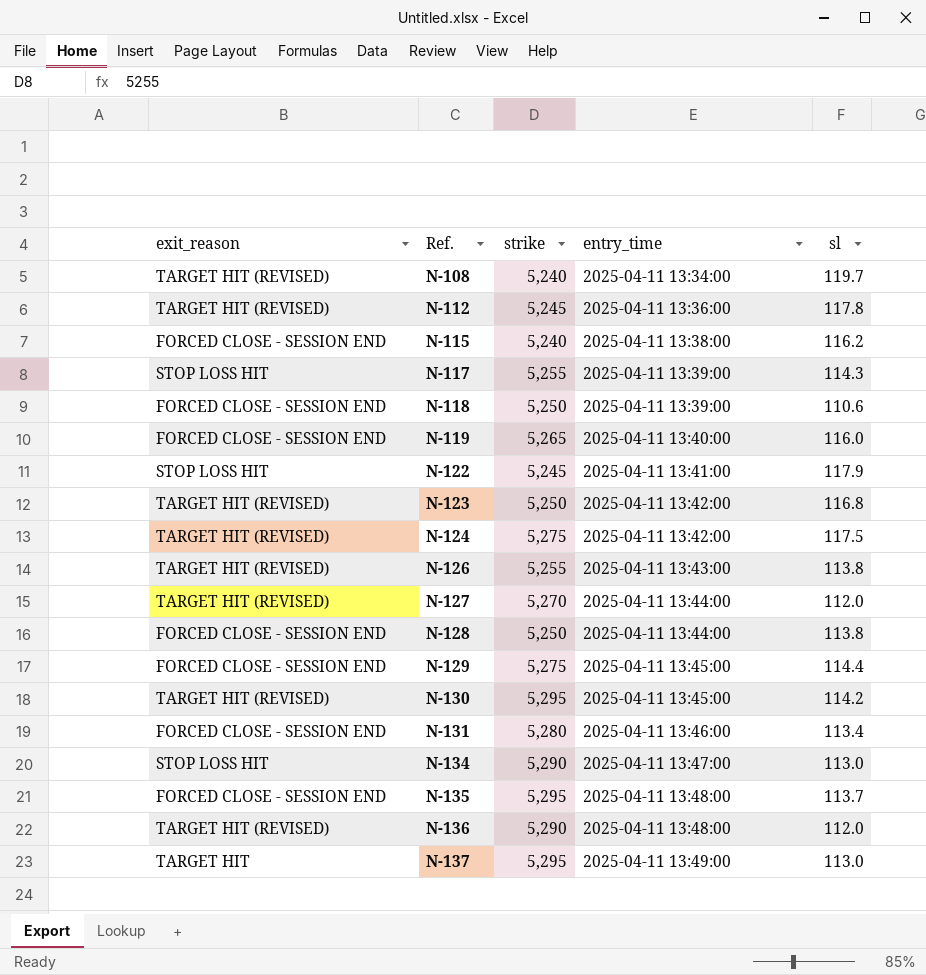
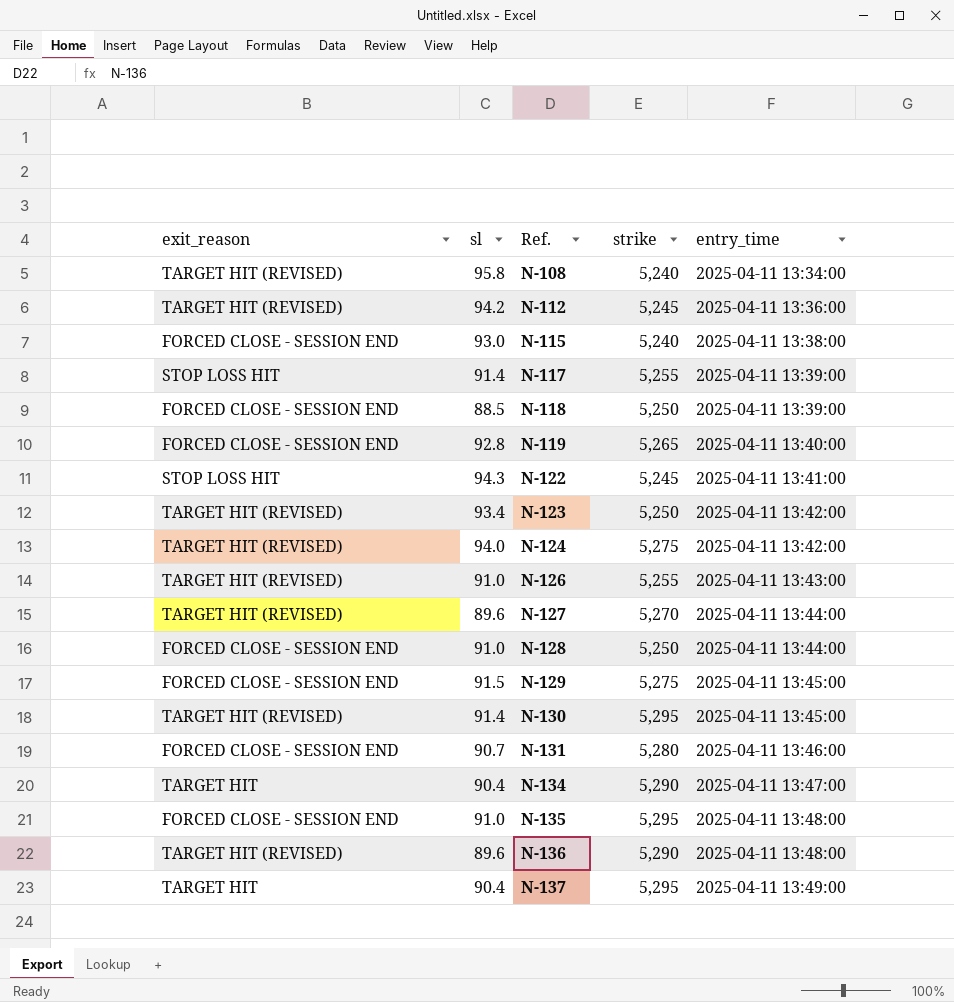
column sl | position: 5 -> 2
N-108 | sl: 119.7 -> 95.8
N-112 | sl: 117.8 -> 94.2
N-115 | sl: 116.2 -> 93.0
N-117 | sl: 114.3 -> 91.4
N-118 | sl: 110.6 -> 88.5
N-119 | sl: 116.0 -> 92.8
N-122 | sl: 117.9 -> 94.3
N-123 | sl: 116.8 -> 93.4
N-124 | sl: 117.5 -> 94.0
N-126 | sl: 113.8 -> 91.0
N-127 | sl: 112.0 -> 89.6
N-128 | sl: 113.8 -> 91.0
N-129 | sl: 114.4 -> 91.5
N-130 | sl: 114.2 -> 91.4
N-131 | sl: 113.4 -> 90.7
N-134 | exit_reason: STOP LOSS HIT -> TARGET HIT
N-134 | sl: 113.0 -> 90.4
N-135 | sl: 113.7 -> 91.0
N-136 | sl: 112.0 -> 89.6
N-137 | sl: 113.0 -> 90.4

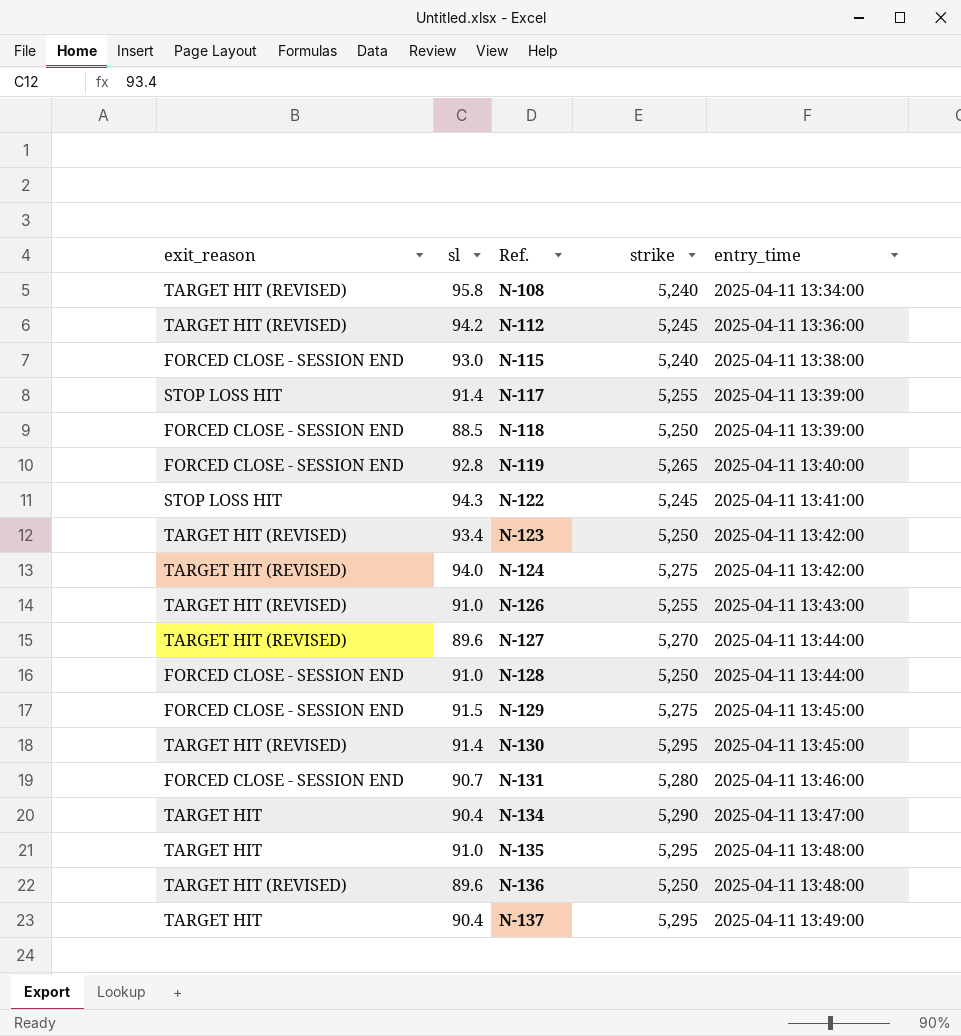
N-135 | exit_reason: FORCED CLOSE - SESSION END -> TARGET HIT
N-136 | strike: 5,290 -> 5,250

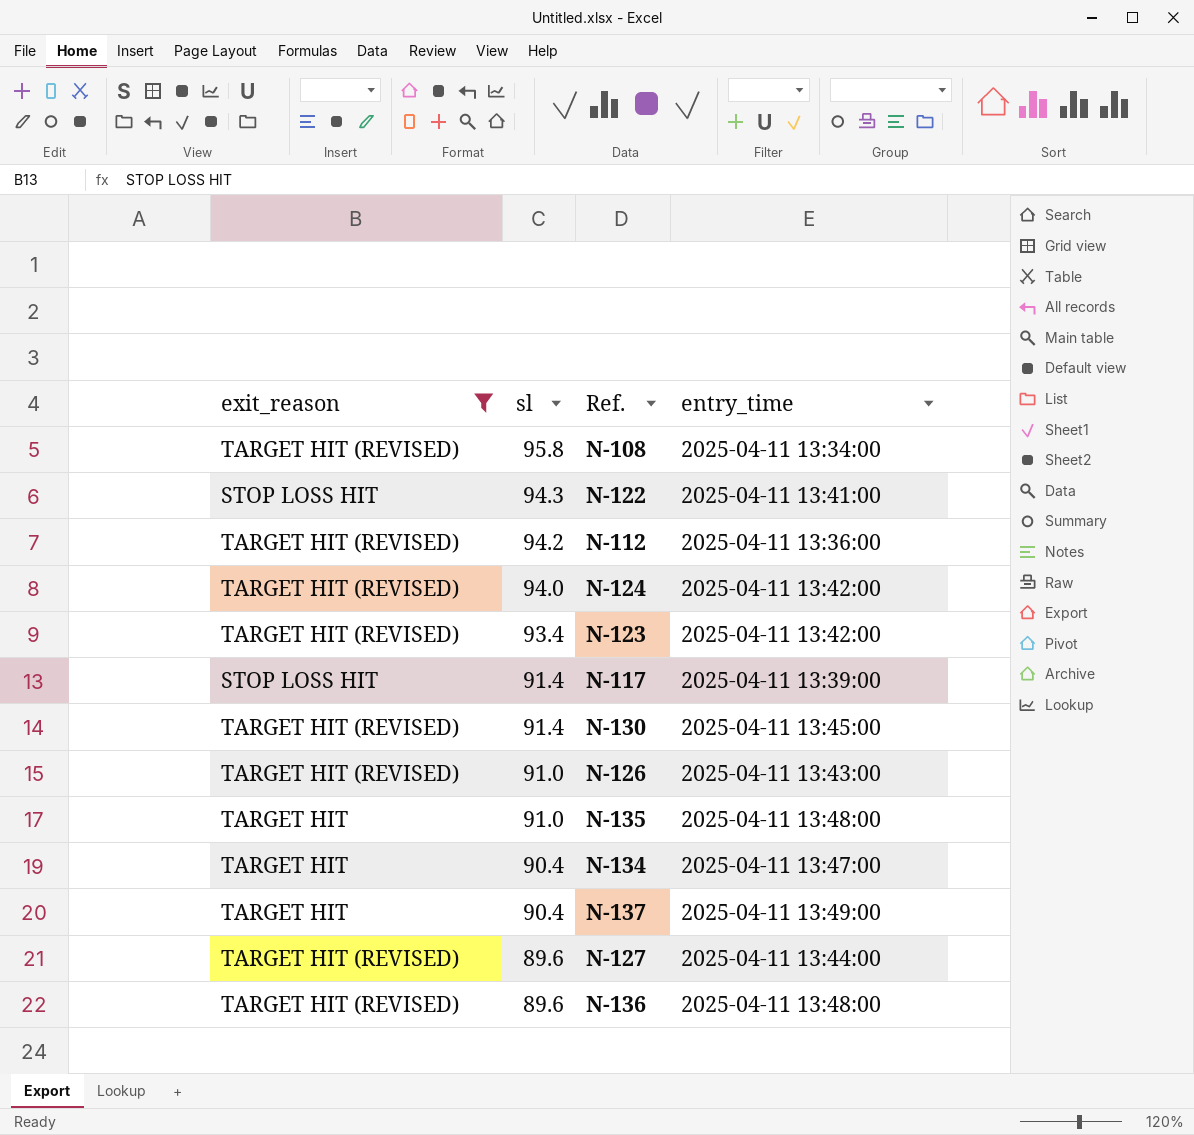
filter: none -> exit_reason != FORCED CLOSE - SESSION END
row order: Ref. ascending -> sl descending
column strike | position: 4 -> none

